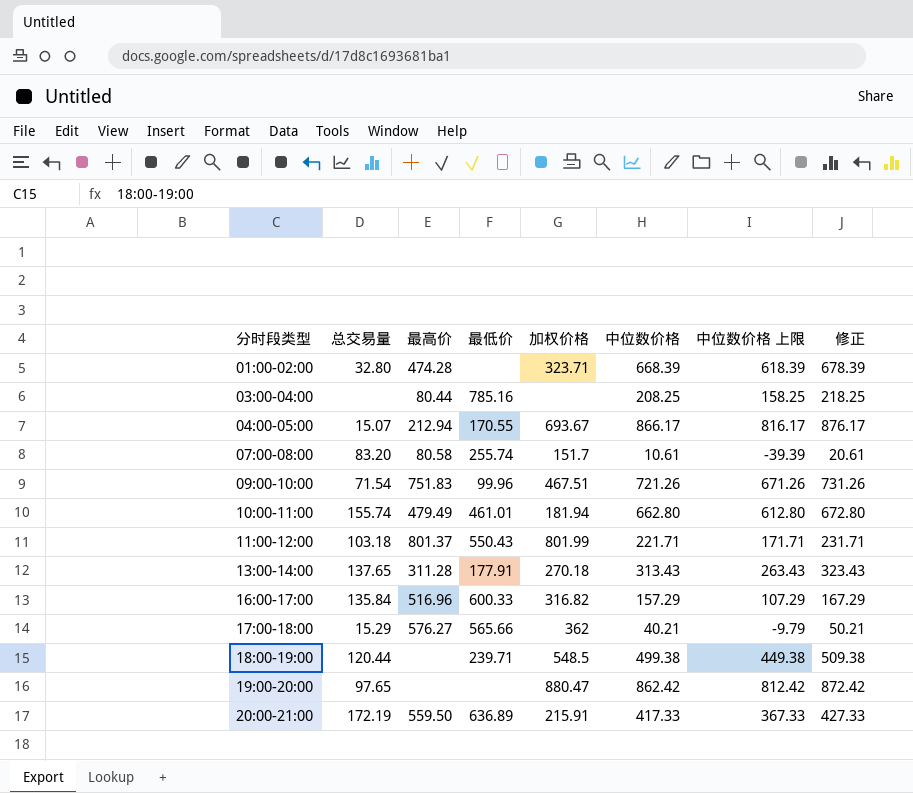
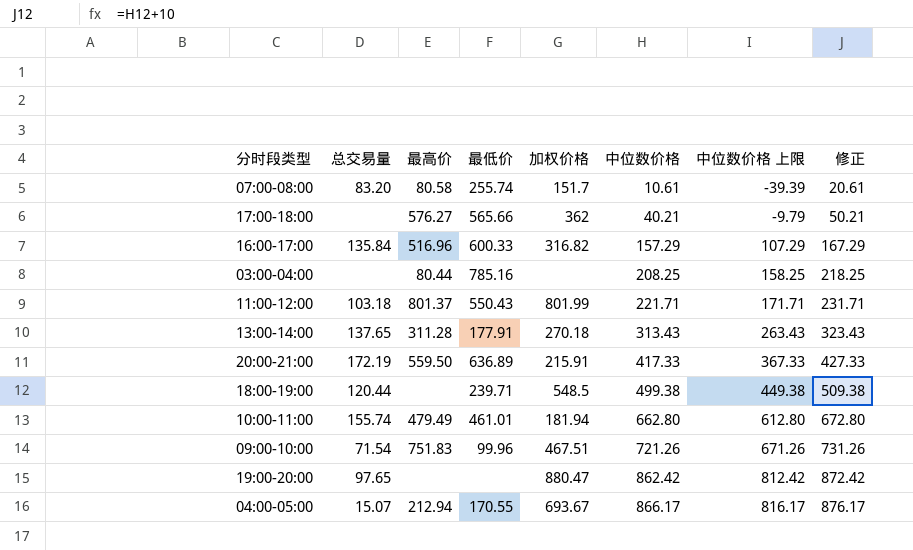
row order: 分时段类型 ascending -> 中位数价格 ascending
row 01:00-02:00: 32.80 | 474.28 | none | 323.71 | 668.39 | 618.39 | 678.39 -> none
17:00-18:00 | 总交易量: 15.29 -> none

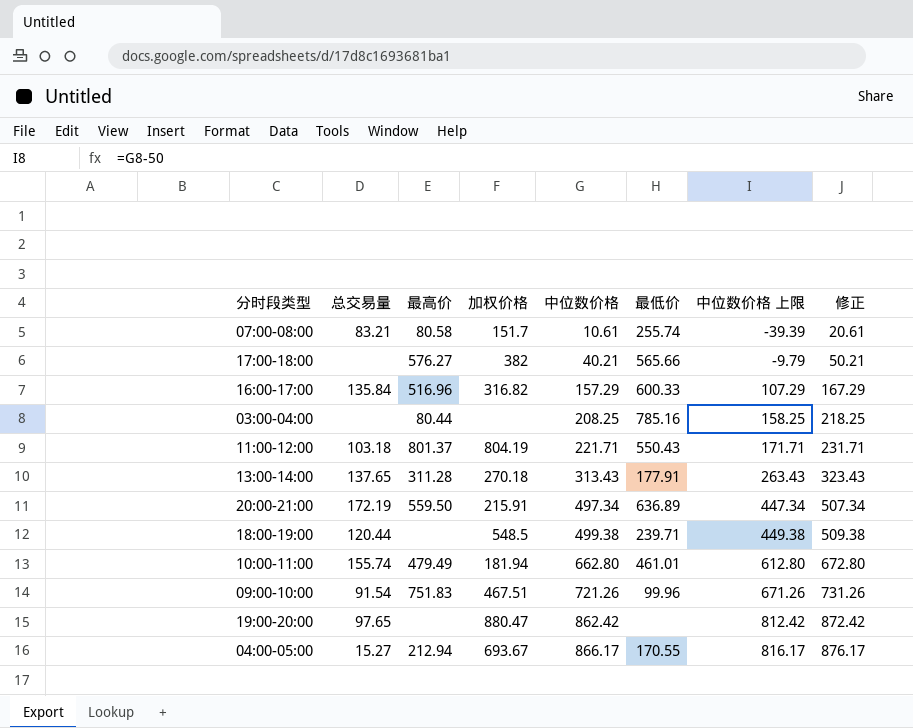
column 最低价 | position: 4 -> 6
07:00-08:00 | 总交易量: 83.20 -> 83.21
17:00-18:00 | 加权价格: 362 -> 382
11:00-12:00 | 加权价格: 801.99 -> 804.19
20:00-21:00 | 中位数价格: 417.33 -> 497.34
20:00-21:00 | 中位数价格 上限: 367.33 -> 447.34
20:00-21:00 | 修正: 427.33 -> 507.34
09:00-10:00 | 总交易量: 71.54 -> 91.54
04:00-05:00 | 总交易量: 15.07 -> 15.27

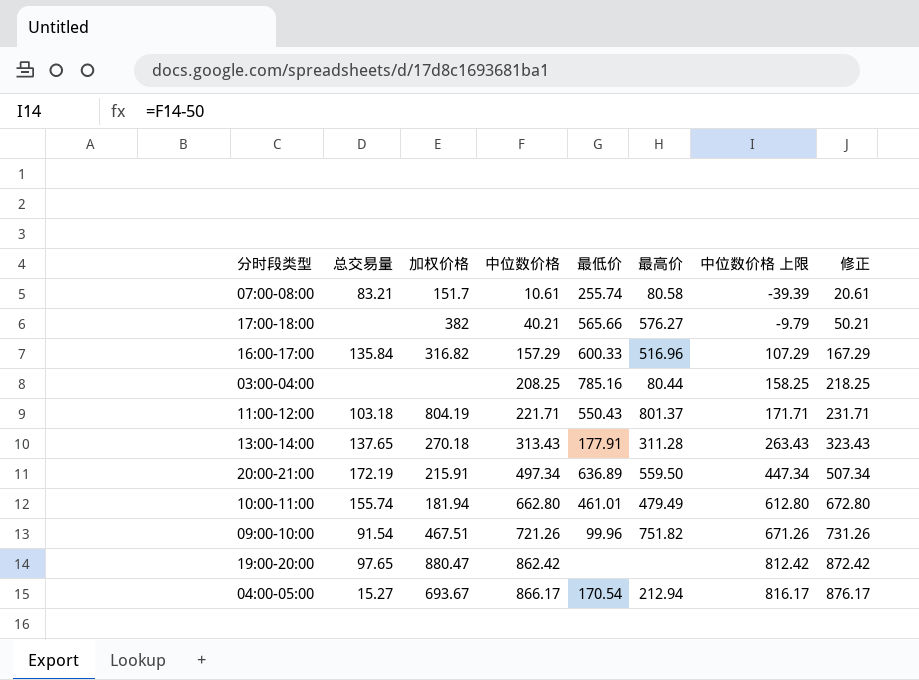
column 最高价 | position: 3 -> 6
row 18:00-19:00: 120.44 | none | 548.5 | 499.38 | 239.71 | 449.38 | 509.38 -> none
09:00-10:00 | 最高价: 751.83 -> 751.82
04:00-05:00 | 最低价: 170.55 -> 170.54

